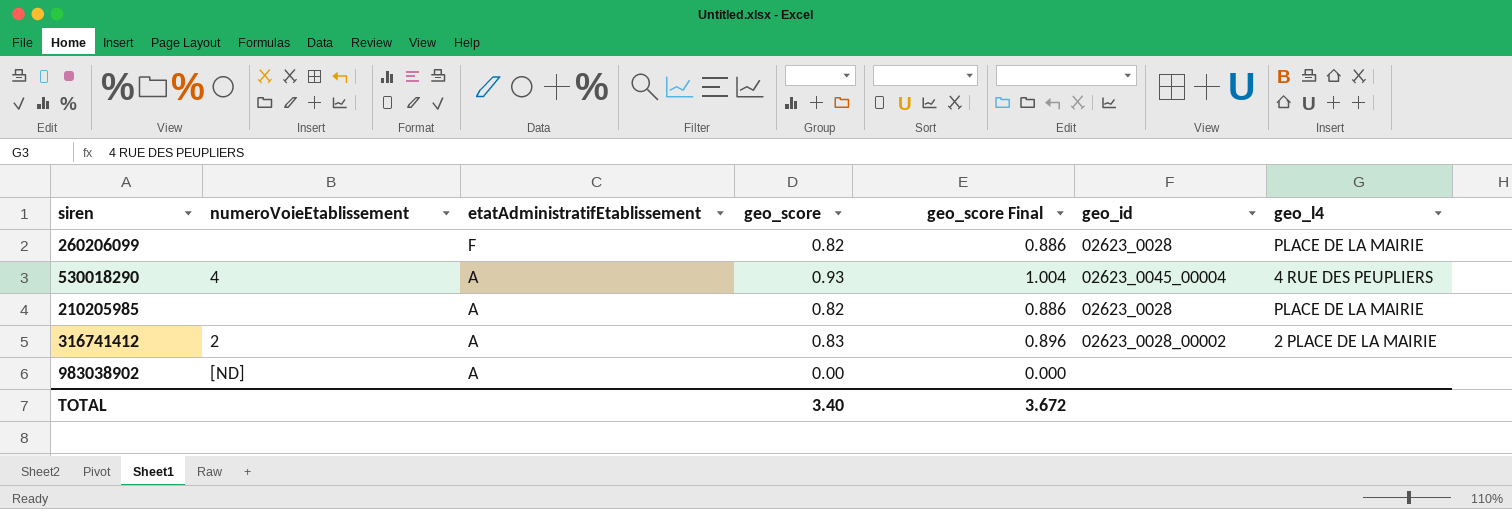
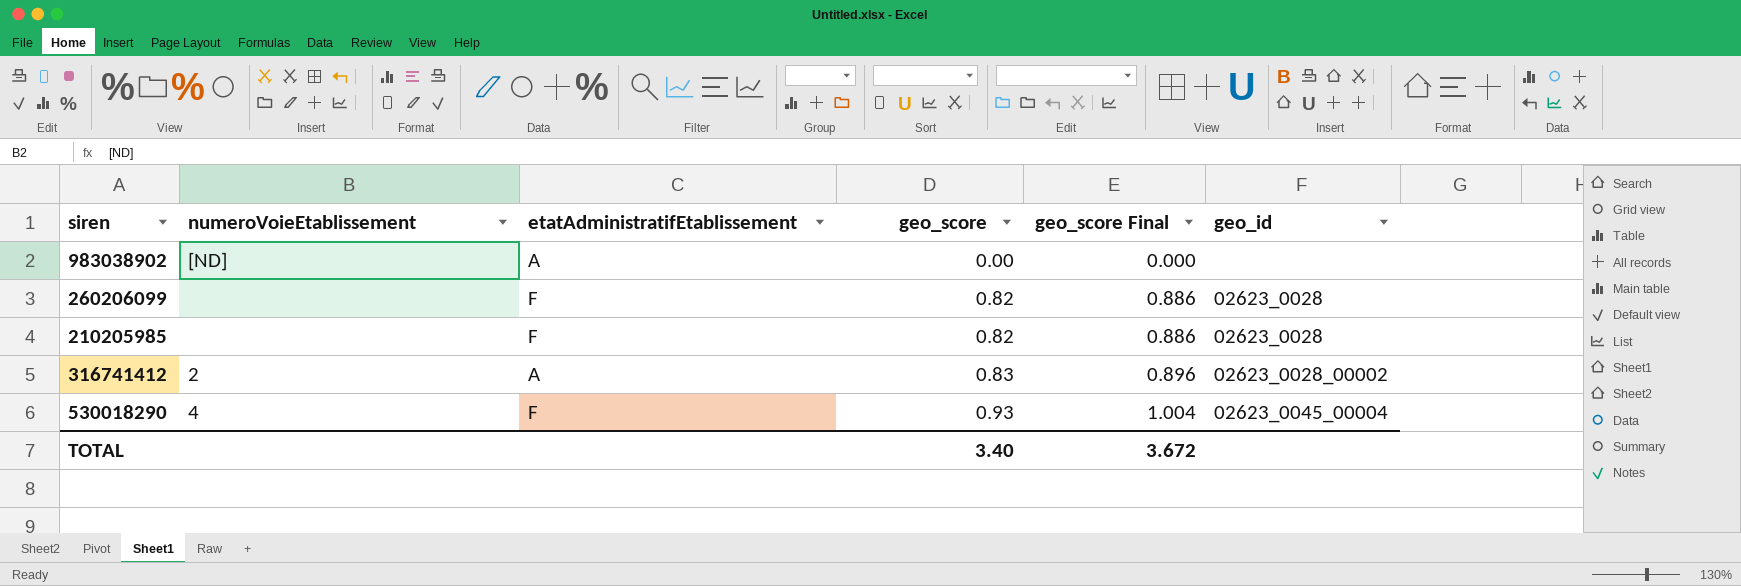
row order: etatAdministratifEtablissement descending -> geo_score ascending
column geo_l4 | position: 7 -> none
210205985 | etatAdministratifEtablissement: A -> F
530018290 | etatAdministratifEtablissement: A -> F

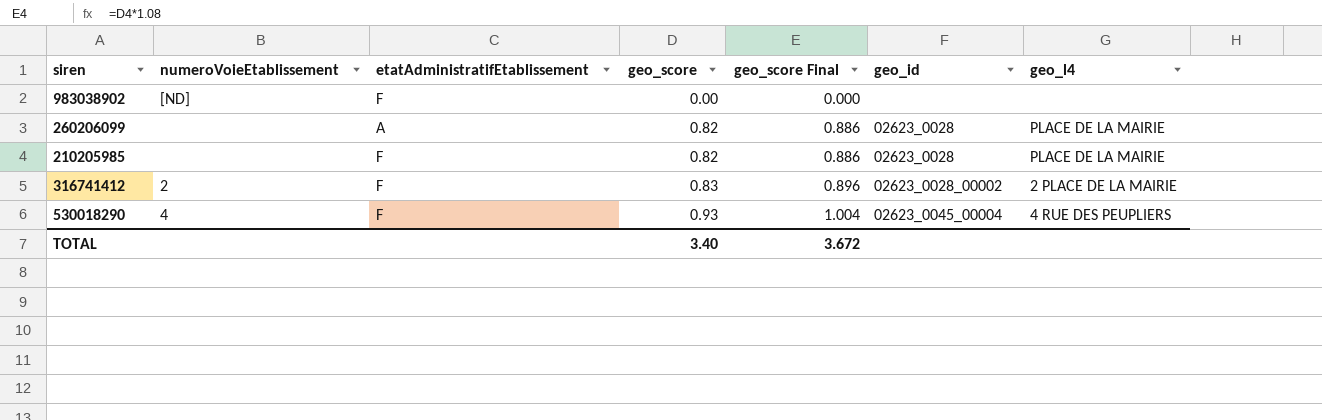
column geo_l4 | position: none -> 7
983038902 | etatAdministratifEtablissement: A -> F
260206099 | etatAdministratifEtablissement: F -> A
316741412 | etatAdministratifEtablissement: A -> F

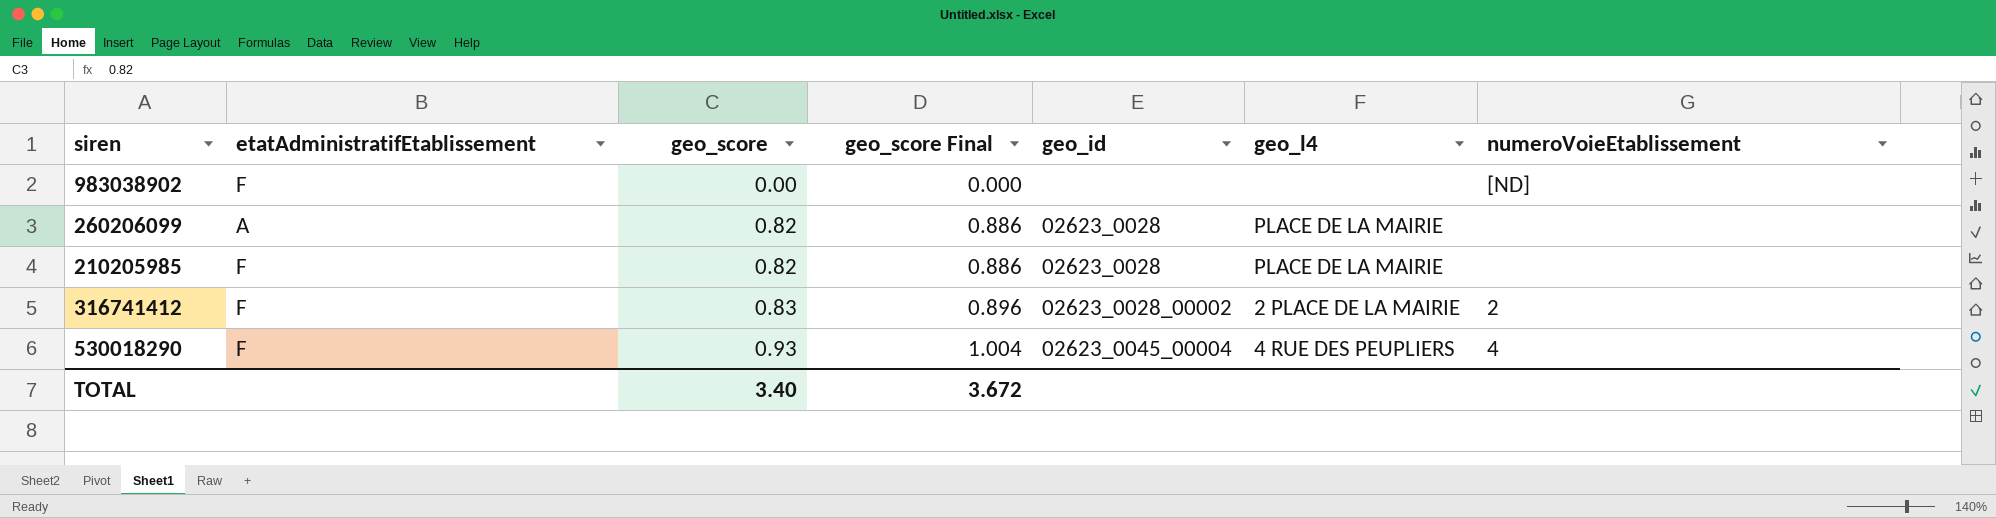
column numeroVoieEtablissement | position: 2 -> 7

